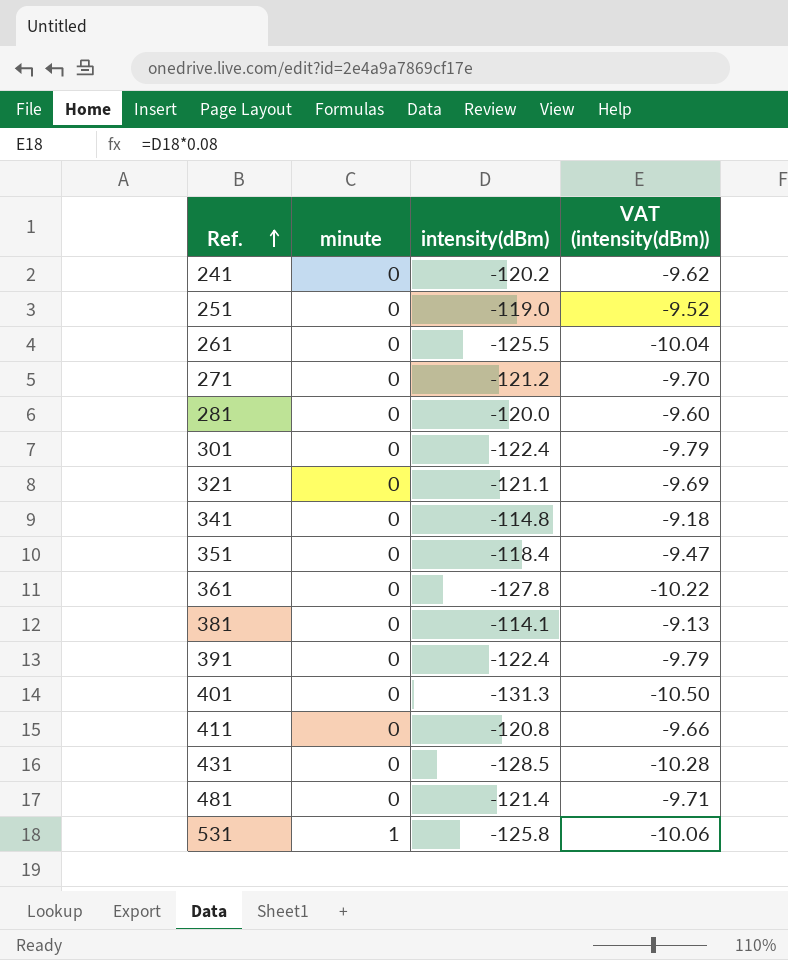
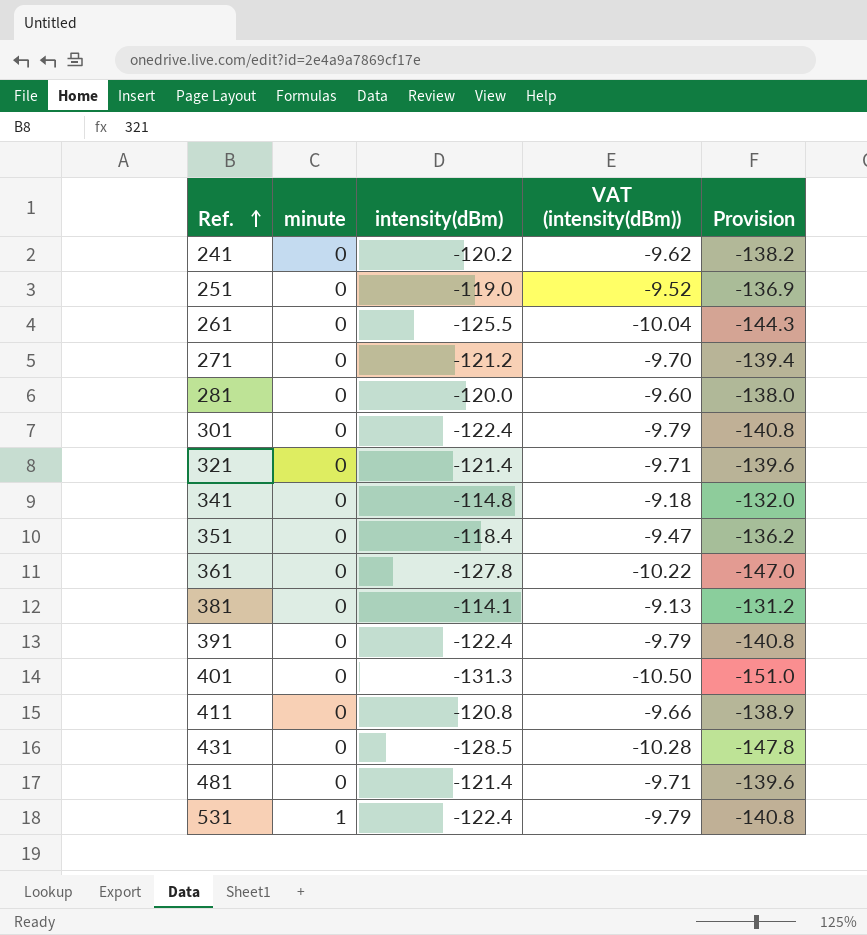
column Provision | formula: none -> [intensity(dBm)] * 1.15
321 | intensity(dBm): -121.1 -> -121.4
321 | VAT (intensity(dBm)): -9.69 -> -9.71
531 | intensity(dBm): -125.8 -> -122.4
531 | VAT (intensity(dBm)): -10.06 -> -9.79

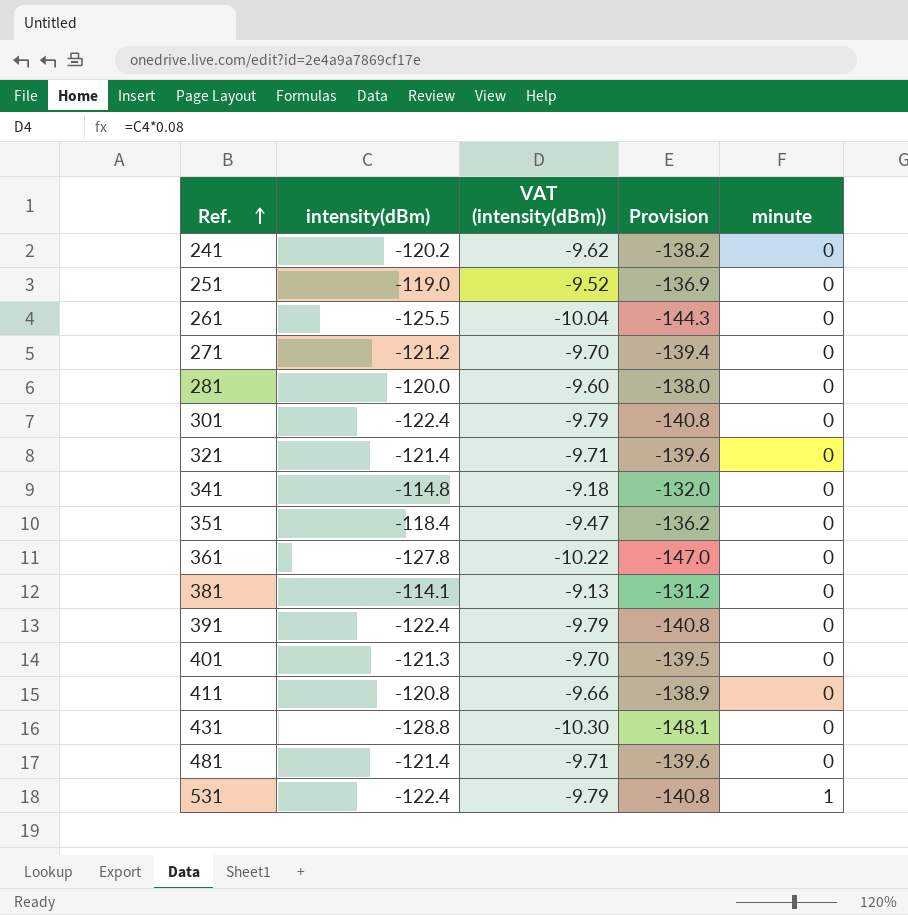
column minute | position: 2 -> 5
401 | intensity(dBm): -131.3 -> -121.3
401 | VAT (intensity(dBm)): -10.50 -> -9.70
401 | Provision: -151.0 -> -139.5
431 | intensity(dBm): -128.5 -> -128.8
431 | VAT (intensity(dBm)): -10.28 -> -10.30
431 | Provision: -147.8 -> -148.1

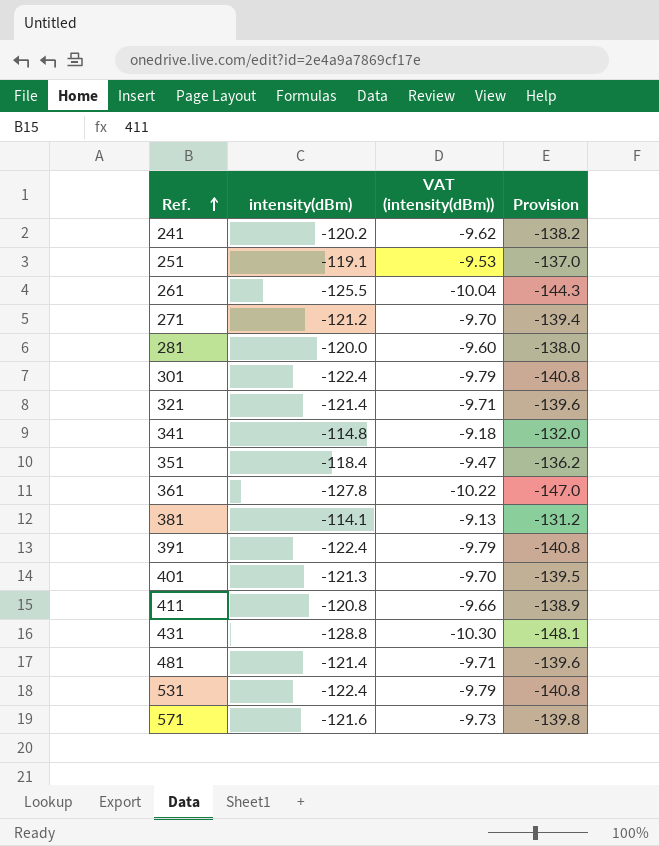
column minute | position: 5 -> none
251 | intensity(dBm): -119.0 -> -119.1
251 | VAT (intensity(dBm)): -9.52 -> -9.53
251 | Provision: -136.9 -> -137.0
row 571: none -> -121.6 | -9.73 | -139.8

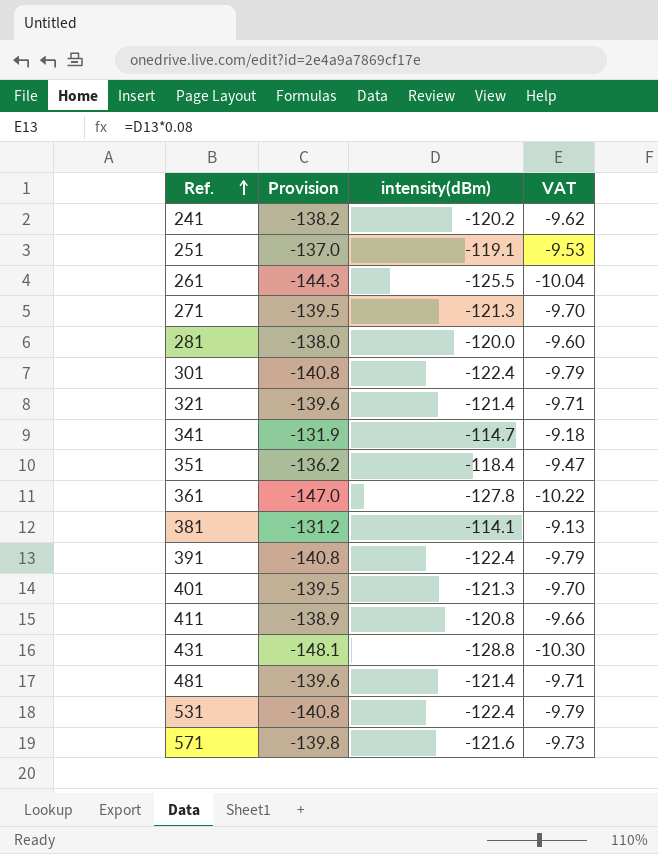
column Provision | position: 4 -> 2
column name: VAT (intensity(dBm)) -> VAT
271 | Provision: -139.4 -> -139.5
271 | intensity(dBm): -121.2 -> -121.3
341 | Provision: -132.0 -> -131.9
341 | intensity(dBm): -114.8 -> -114.7

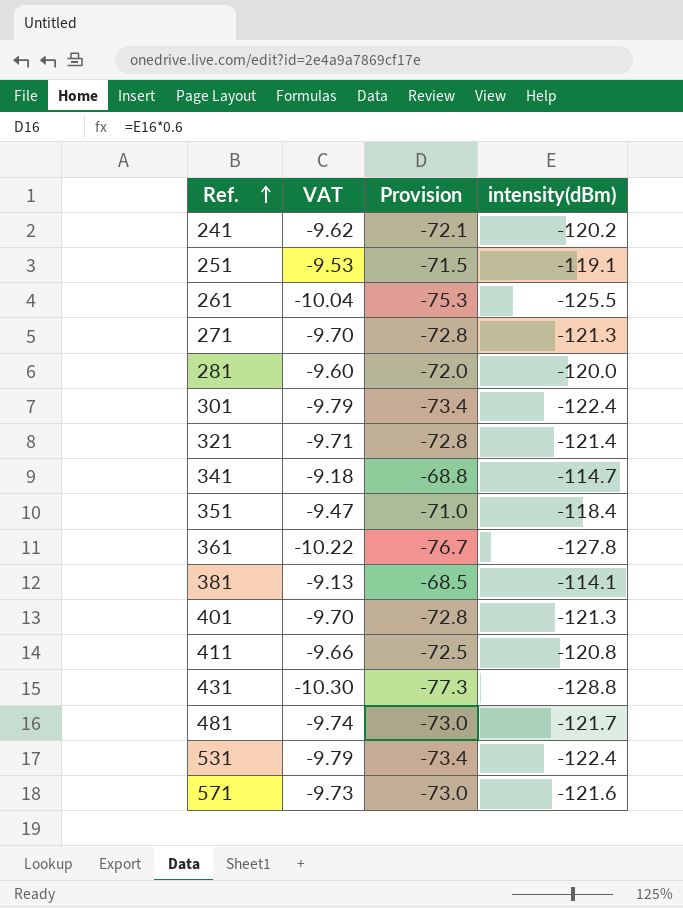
column VAT | position: 4 -> 2
column Provision | formula: [intensity(dBm)] * 1.15 -> [intensity(dBm)] * 0.6
row 391: -140.8 | -122.4 | -9.79 -> none
481 | VAT: -9.71 -> -9.74
481 | intensity(dBm): -121.4 -> -121.7

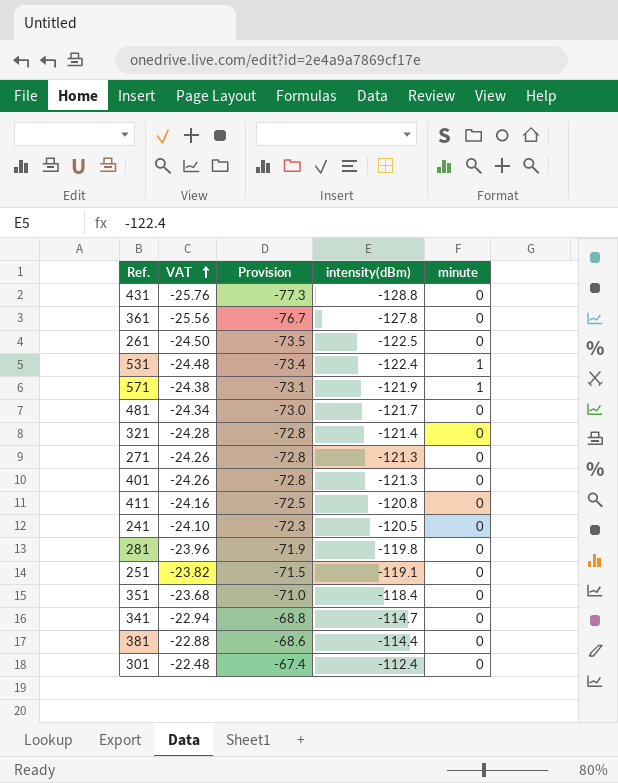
row order: Ref. ascending -> VAT ascending
column VAT | formula: [intensity(dBm)] * 0.08 -> [intensity(dBm)] * 0.2
column minute | position: none -> 5
261 | Provision: -75.3 -> -73.5
261 | intensity(dBm): -125.5 -> -122.5
571 | Provision: -73.0 -> -73.1
571 | intensity(dBm): -121.6 -> -121.9
241 | Provision: -72.1 -> -72.3
241 | intensity(dBm): -120.2 -> -120.5
281 | Provision: -72.0 -> -71.9
281 | intensity(dBm): -120.0 -> -119.8
381 | Provision: -68.5 -> -68.6
381 | intensity(dBm): -114.1 -> -114.4
301 | Provision: -73.4 -> -67.4
301 | intensity(dBm): -122.4 -> -112.4

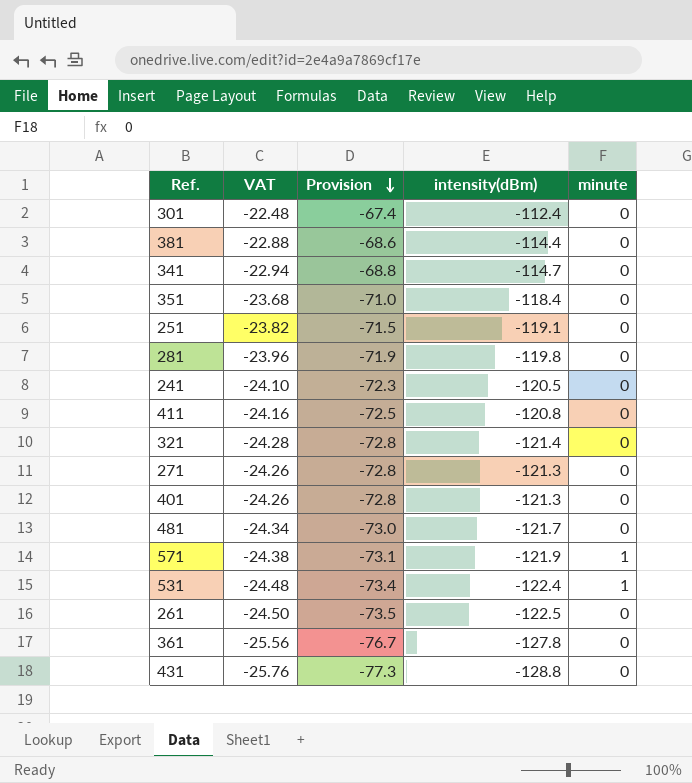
row order: VAT ascending -> Provision descending

